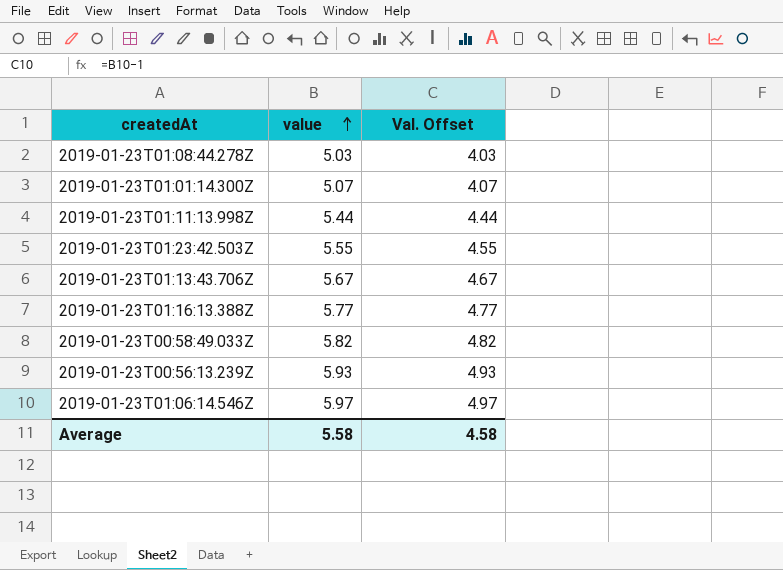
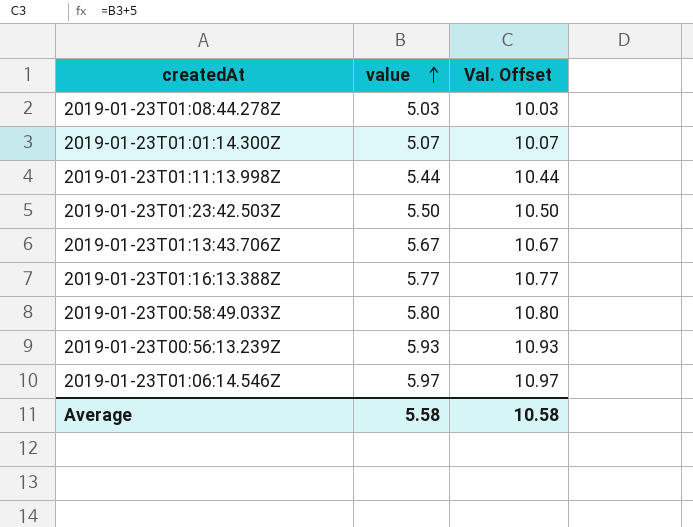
column Val. Offset | formula: [value] - 1 -> [value] + 5
2019-01-23T01:23:42.503Z | value: 5.55 -> 5.50
2019-01-23T00:58:49.033Z | value: 5.82 -> 5.80
Average | Val. Offset: 4.58 -> 10.58

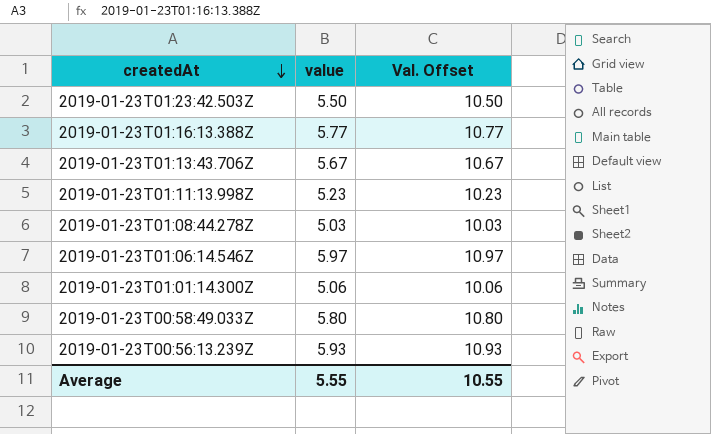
row order: value ascending -> createdAt descending
2019-01-23T01:11:13.998Z | value: 5.44 -> 5.23
2019-01-23T01:11:13.998Z | Val. Offset: 10.44 -> 10.23
2019-01-23T01:01:14.300Z | value: 5.07 -> 5.06
2019-01-23T01:01:14.300Z | Val. Offset: 10.07 -> 10.06
Average | value: 5.58 -> 5.55
Average | Val. Offset: 10.58 -> 10.55

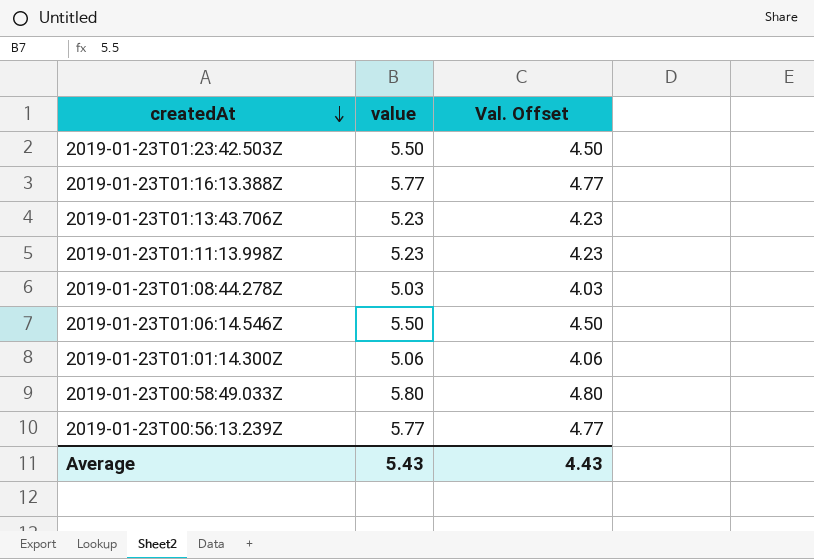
column Val. Offset | formula: [value] + 5 -> [value] - 1
2019-01-23T01:13:43.706Z | value: 5.67 -> 5.23
2019-01-23T01:06:14.546Z | value: 5.97 -> 5.50
2019-01-23T00:56:13.239Z | value: 5.93 -> 5.77
Average | value: 5.55 -> 5.43
Average | Val. Offset: 10.55 -> 4.43

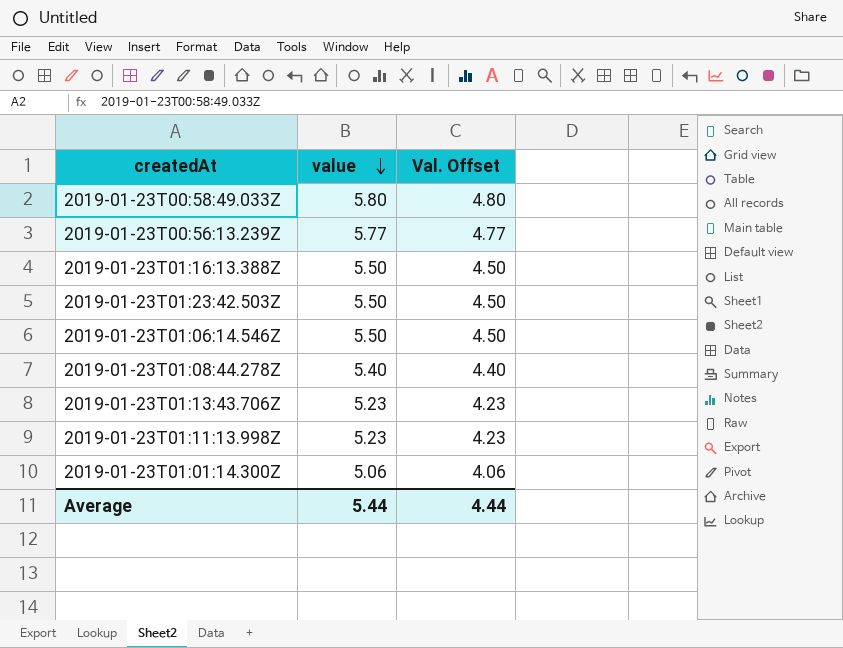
row order: createdAt descending -> value descending
2019-01-23T01:16:13.388Z | value: 5.77 -> 5.50
2019-01-23T01:16:13.388Z | Val. Offset: 4.77 -> 4.50
2019-01-23T01:08:44.278Z | value: 5.03 -> 5.40
2019-01-23T01:08:44.278Z | Val. Offset: 4.03 -> 4.40
Average | value: 5.43 -> 5.44
Average | Val. Offset: 4.43 -> 4.44

